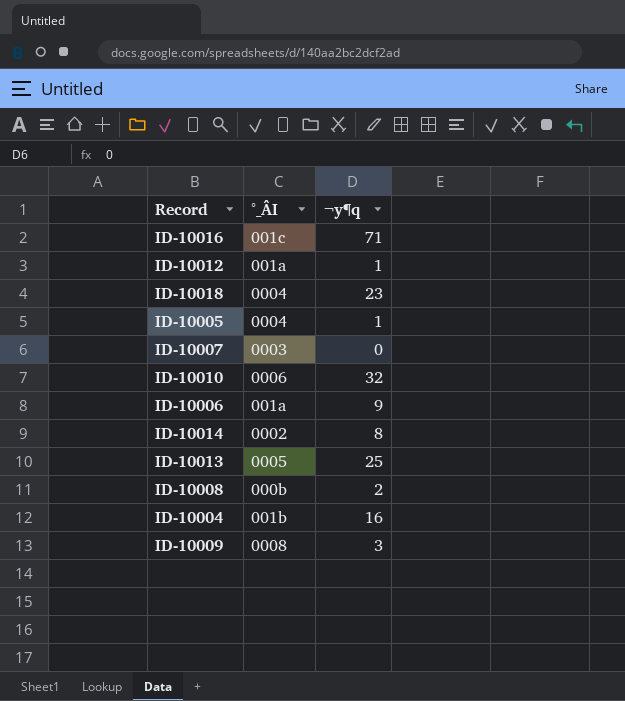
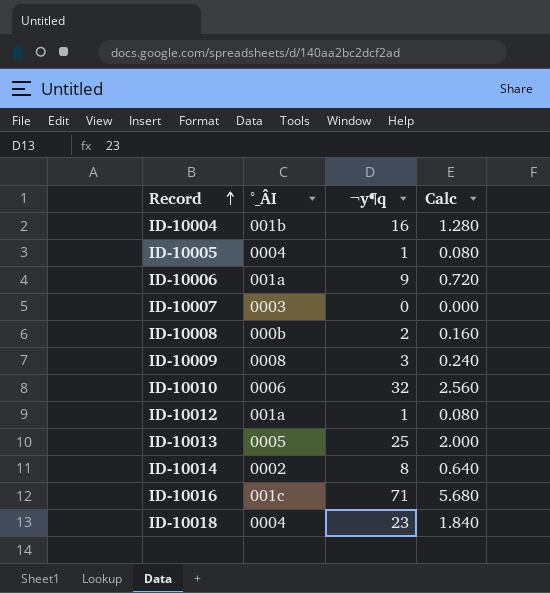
row order: none -> Record ascending
column Calc | formula: none -> [¬y¶q] * 0.08

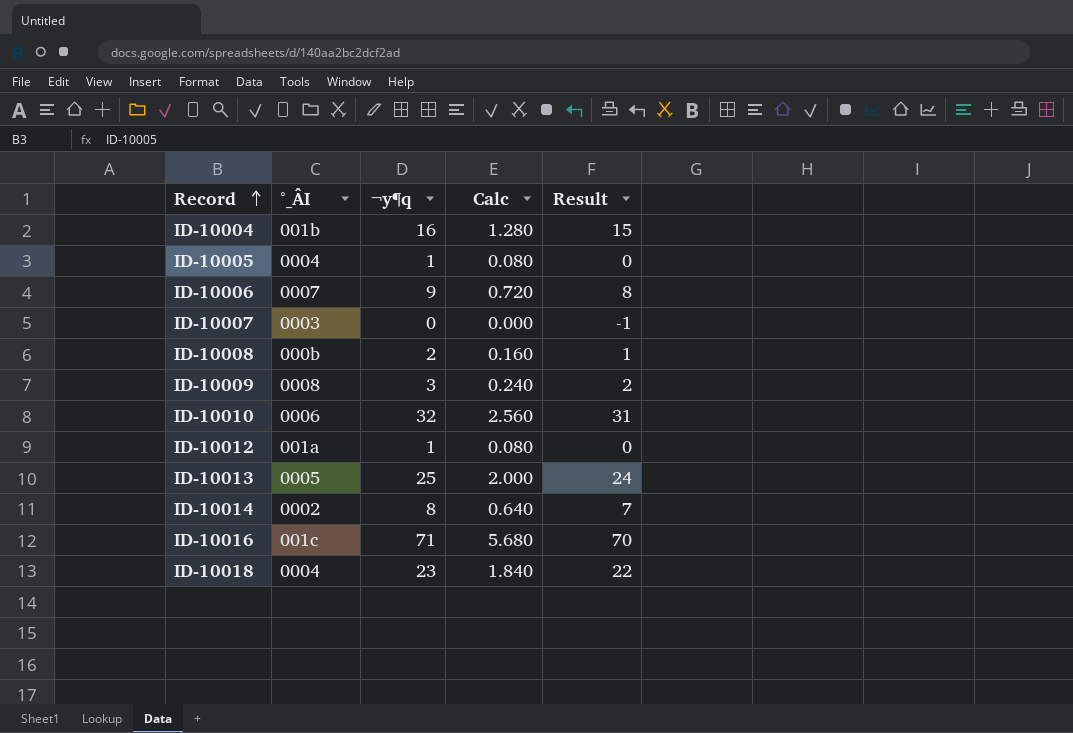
column Result | formula: none -> [¬y¶q] - 1
ID-10006 | °_ÂI: 001a -> 0007

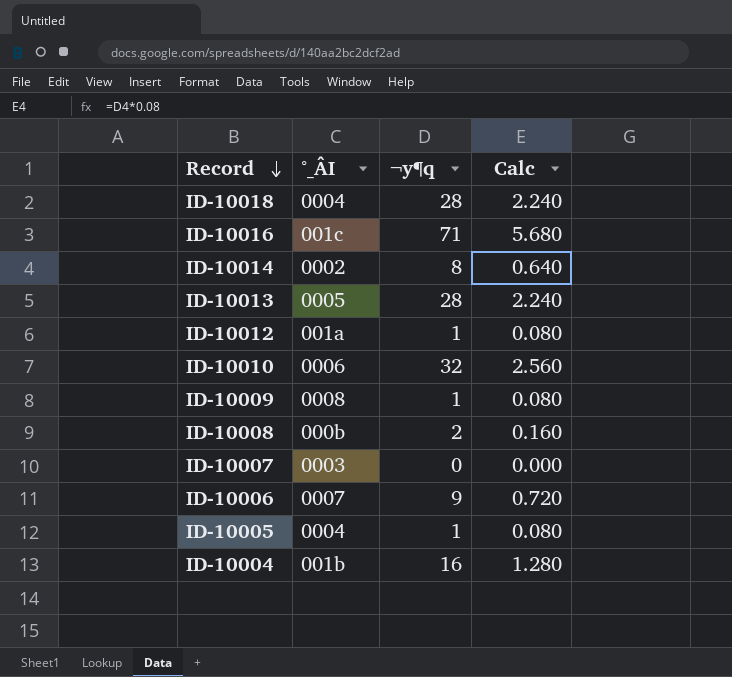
row order: Record ascending -> Record descending
column Result | formula: [¬y¶q] - 1 -> none
ID-10018 | ¬y¶q: 23 -> 28
ID-10018 | Calc: 1.840 -> 2.240
ID-10013 | ¬y¶q: 25 -> 28
ID-10013 | Calc: 2.000 -> 2.240
ID-10009 | ¬y¶q: 3 -> 1
ID-10009 | Calc: 0.240 -> 0.080

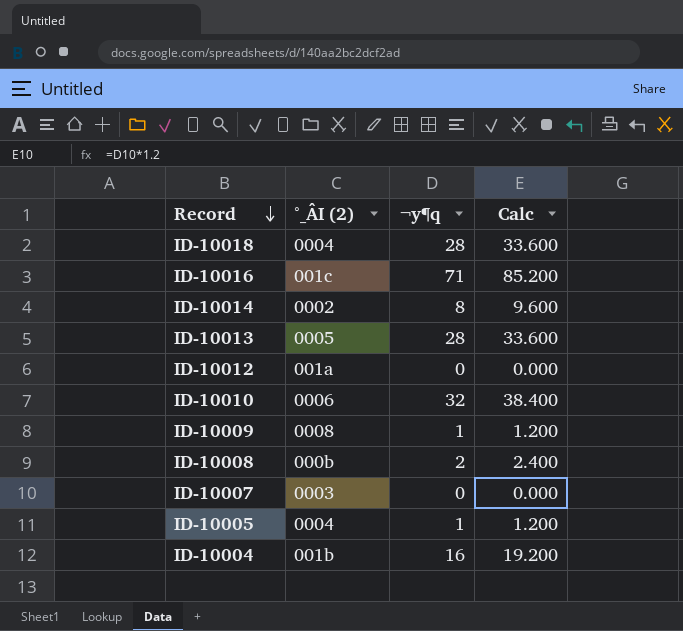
column name: °_ÂI -> °_ÂI (2)
column Calc | formula: [¬y¶q] * 0.08 -> [¬y¶q] * 1.2
row ID-10006: 0007 | 9 | 0.720 -> none
ID-10012 | ¬y¶q: 1 -> 0

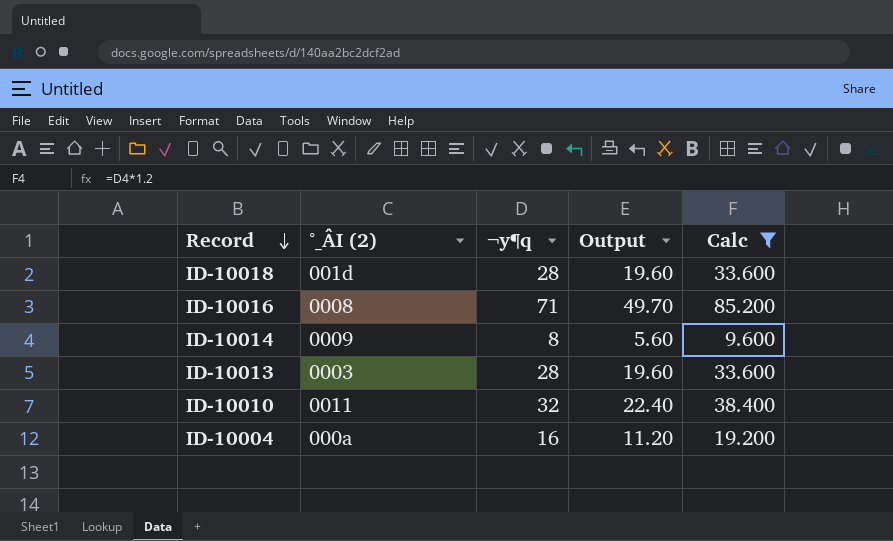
filter: none -> Calc >= 9.600
column Output | formula: none -> [¬y¶q] * 0.7
ID-10018 | °_ÂI (2): 0004 -> 001d
ID-10016 | °_ÂI (2): 001c -> 0008
ID-10014 | °_ÂI (2): 0002 -> 0009
ID-10013 | °_ÂI (2): 0005 -> 0003
ID-10010 | °_ÂI (2): 0006 -> 0011
ID-10004 | °_ÂI (2): 001b -> 000a

